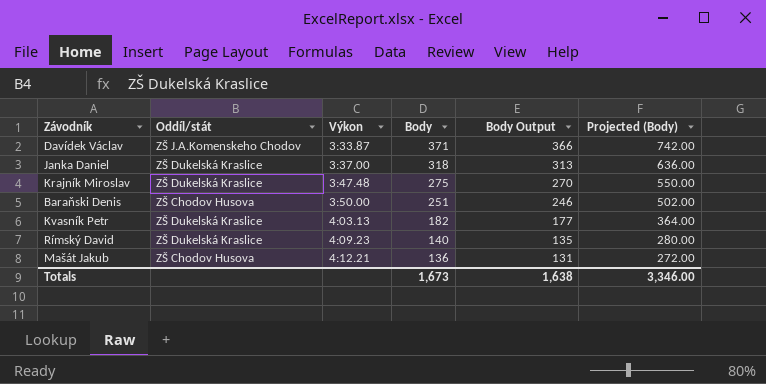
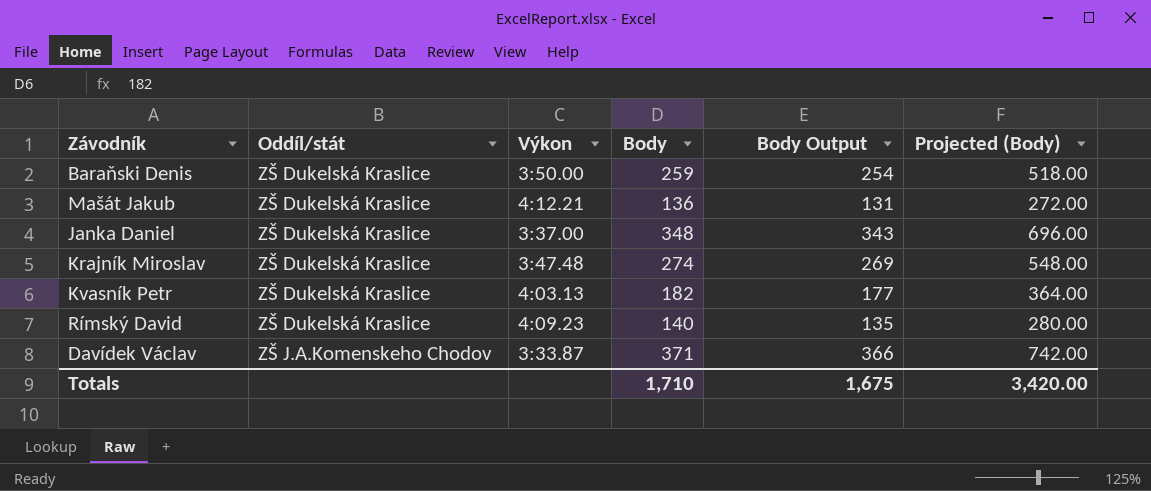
row order: Výkon ascending -> Oddíl/stát ascending
Baraňski Denis | Oddíl/stát: ZŠ Chodov Husova -> ZŠ Dukelská Kraslice
Baraňski Denis | Body: 251 -> 259
Baraňski Denis | Body Output: 246 -> 254
Baraňski Denis | Projected (Body): 502.00 -> 518.00
Mašát Jakub | Oddíl/stát: ZŠ Chodov Husova -> ZŠ Dukelská Kraslice
Janka Daniel | Body: 318 -> 348
Janka Daniel | Body Output: 313 -> 343
Janka Daniel | Projected (Body): 636.00 -> 696.00
Krajník Miroslav | Body: 275 -> 274
Krajník Miroslav | Body Output: 270 -> 269
Krajník Miroslav | Projected (Body): 550.00 -> 548.00
Totals | Body: 1,673 -> 1,710
Totals | Body Output: 1,638 -> 1,675
Totals | Projected (Body): 3,346.00 -> 3,420.00

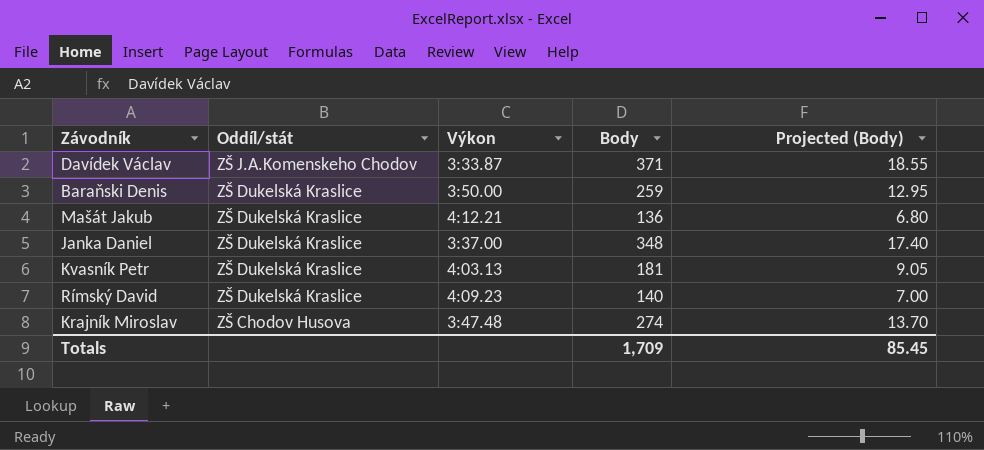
row order: Oddíl/stát ascending -> Oddíl/stát descending
column Body Output | formula: [Body] - 5 -> none
column Projected (Body) | formula: [Body] * 2 -> [Body] * 0.05
Kvasník Petr | Body: 182 -> 181
Krajník Miroslav | Oddíl/stát: ZŠ Dukelská Kraslice -> ZŠ Chodov Husova
Totals | Body: 1,710 -> 1,709
Totals | Projected (Body): 3,420.00 -> 85.45

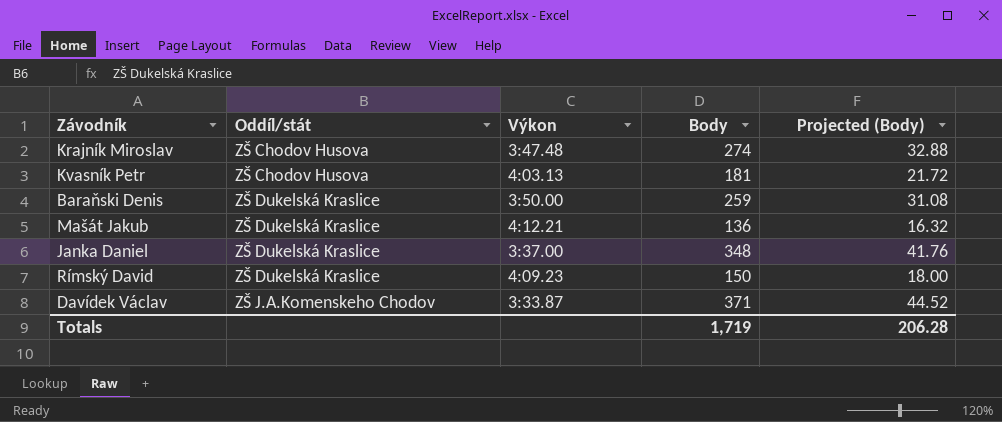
row order: Oddíl/stát descending -> Oddíl/stát ascending
column Projected (Body) | formula: [Body] * 0.05 -> [Body] * 0.12
Kvasník Petr | Oddíl/stát: ZŠ Dukelská Kraslice -> ZŠ Chodov Husova
Rímský David | Body: 140 -> 150
Totals | Body: 1,709 -> 1,719
Totals | Projected (Body): 85.45 -> 206.28

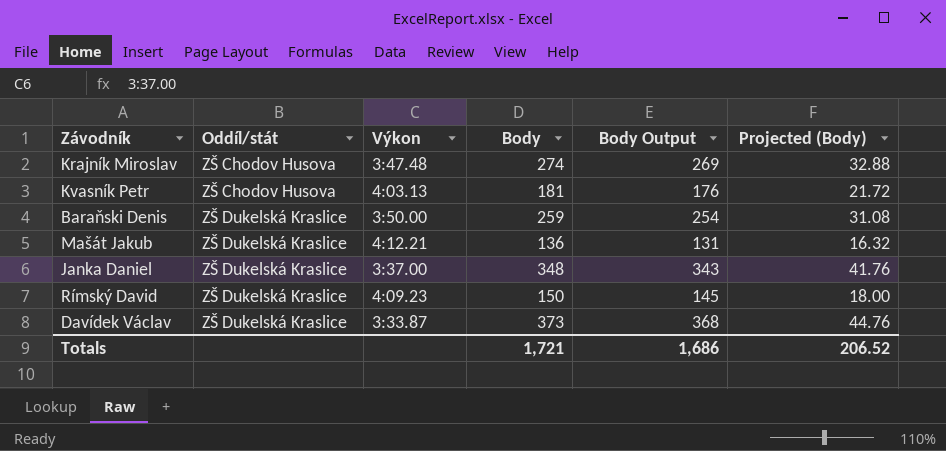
column Body Output | formula: none -> [Body] - 5
Davídek Václav | Oddíl/stát: ZŠ J.A.Komenskeho Chodov -> ZŠ Dukelská Kraslice
Davídek Václav | Body: 371 -> 373
Davídek Václav | Projected (Body): 44.52 -> 44.76
Totals | Body: 1,719 -> 1,721
Totals | Projected (Body): 206.28 -> 206.52

